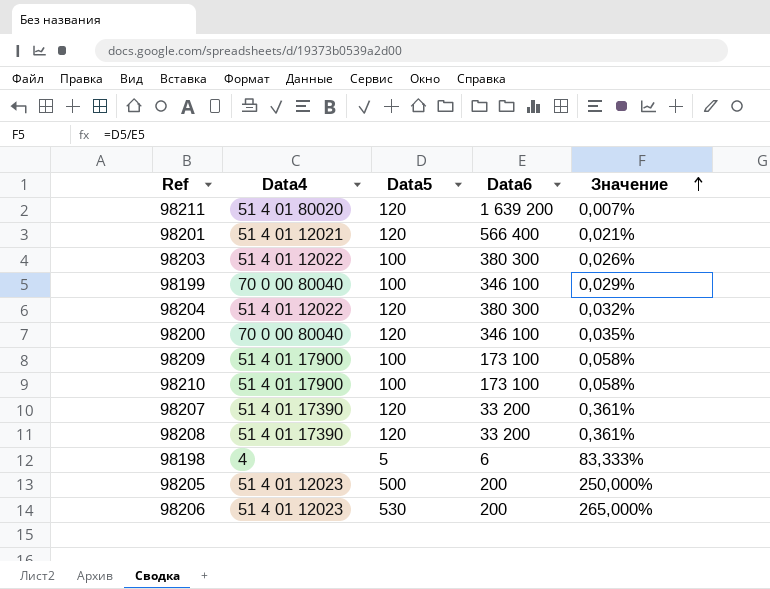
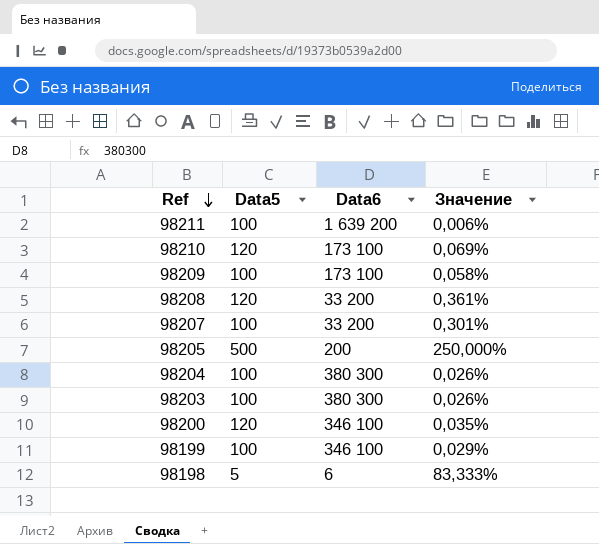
row order: Значение ascending -> Ref descending
column Data4 | position: 2 -> none
row 98201: 51 4 01 12021 | 120 | 566 400 | 0,021% -> none
row 98206: 51 4 01 12023 | 530 | 200 | 265,000% -> none
98211 | Data5: 120 -> 100
98211 | Значение: 0,007% -> 0,006%
98210 | Data5: 100 -> 120
98210 | Значение: 0,058% -> 0,069%
98207 | Data5: 120 -> 100
98207 | Значение: 0,361% -> 0,301%
98204 | Data5: 120 -> 100
98204 | Значение: 0,032% -> 0,026%

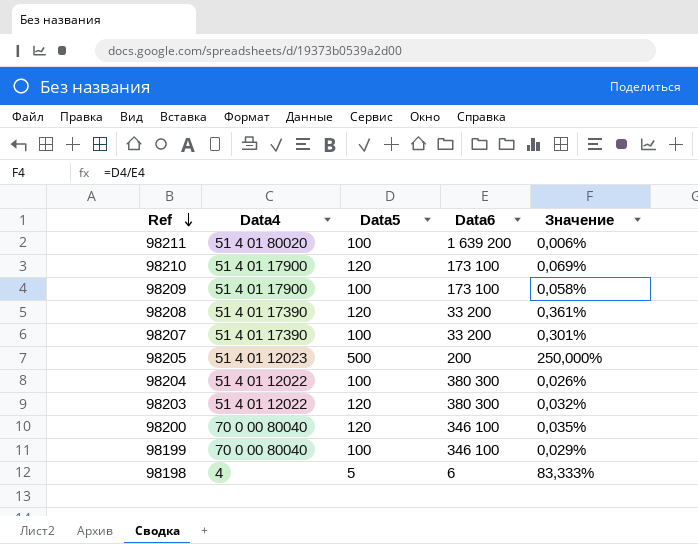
column Data4 | position: none -> 2
98203 | Data5: 100 -> 120
98203 | Значение: 0,026% -> 0,032%

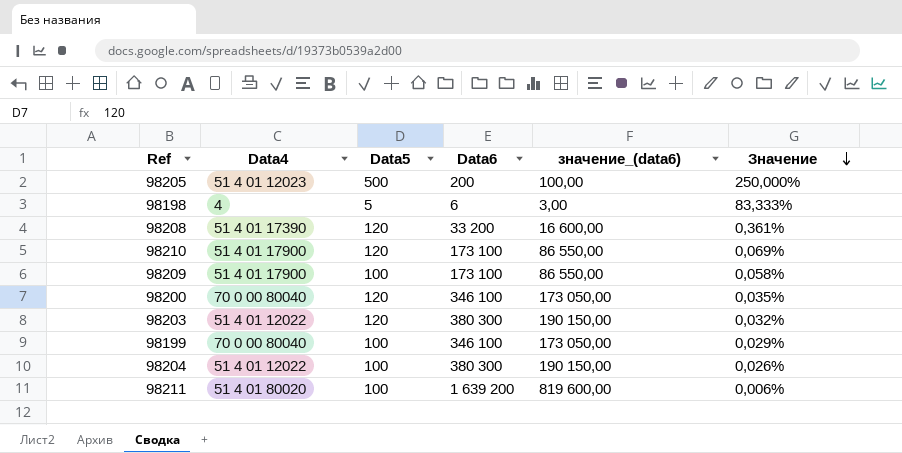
row order: Ref descending -> Значение descending
column значение_(data6) | formula: none -> [Data6] * 0,5
row 98207: 51 4 01 17390 | 100 | 33 200 | 0,301% -> none

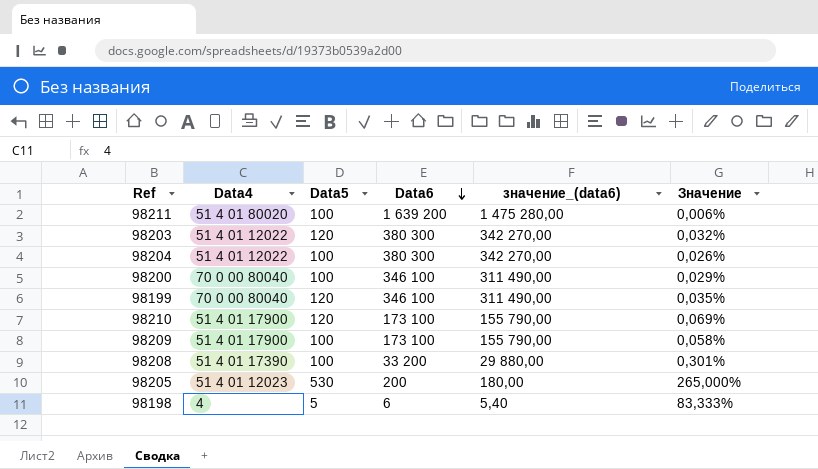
row order: Значение descending -> Data6 descending
column значение_(data6) | formula: [Data6] * 0,5 -> [Data6] * 0,9
98200 | Data5: 120 -> 100
98200 | Значение: 0,035% -> 0,029%
98199 | Data5: 100 -> 120
98199 | Значение: 0,029% -> 0,035%
98208 | Data5: 120 -> 100
98208 | Значение: 0,361% -> 0,301%
98205 | Data5: 500 -> 530
98205 | Значение: 250,000% -> 265,000%

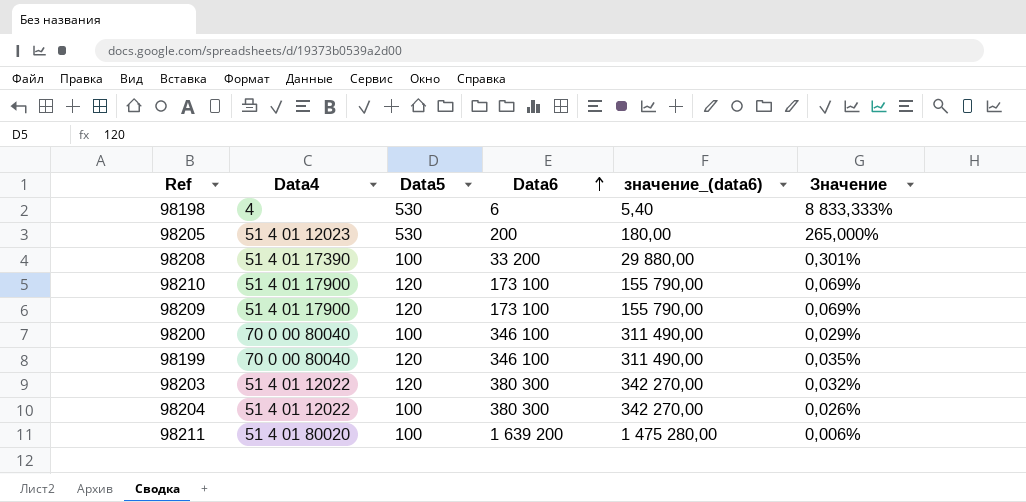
row order: Data6 descending -> Data6 ascending
98198 | Data5: 5 -> 530
98198 | Значение: 83,333% -> 8 833,333%
98209 | Data5: 100 -> 120
98209 | Значение: 0,058% -> 0,069%

